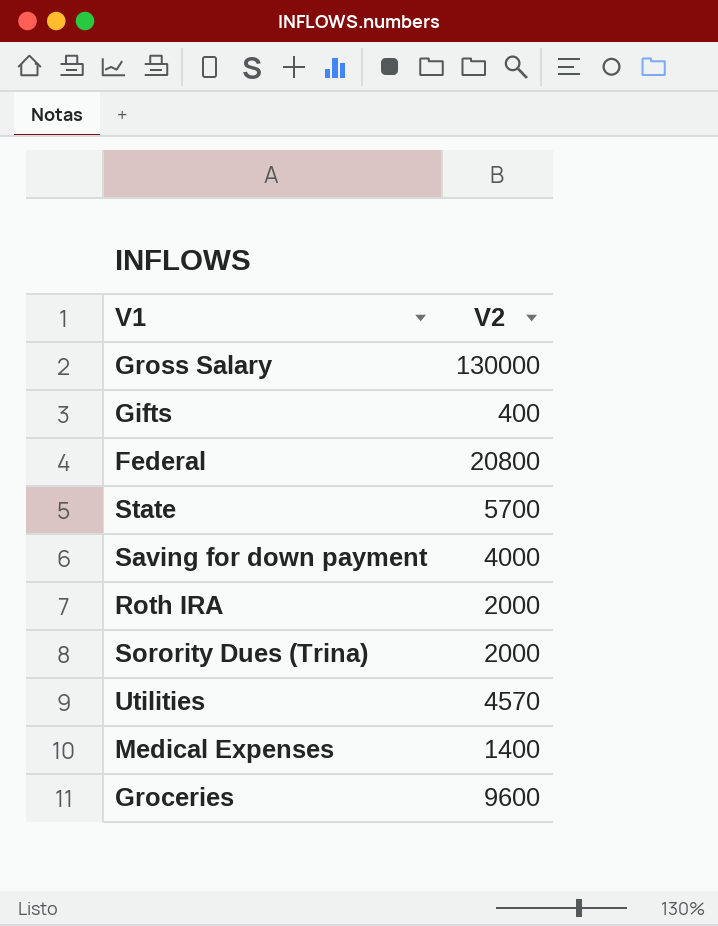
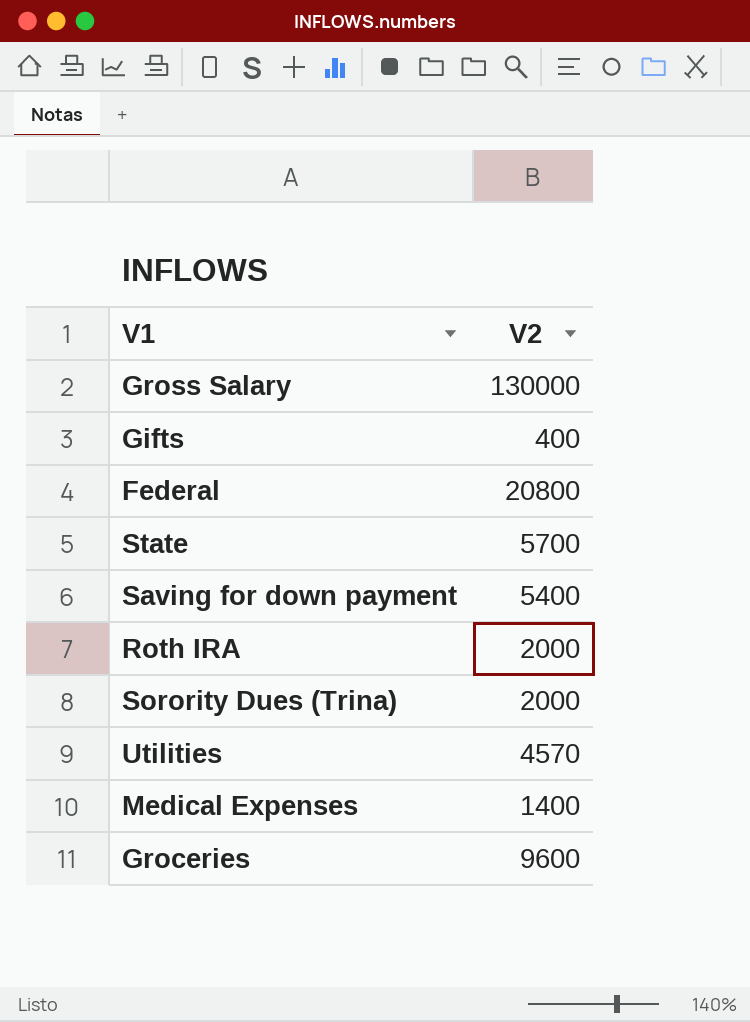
Saving for down payment | V2: 4000 -> 5400

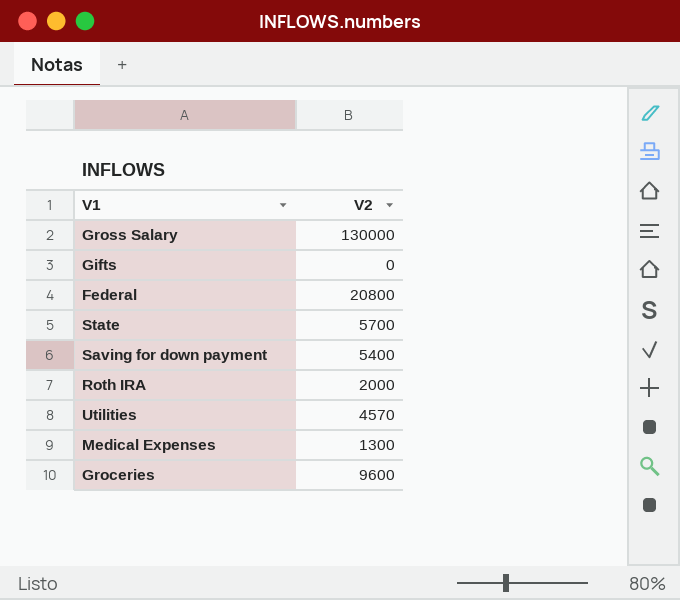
row Sorority Dues (Trina): 2000 -> none
Gifts | V2: 400 -> 0
Medical Expenses | V2: 1400 -> 1300

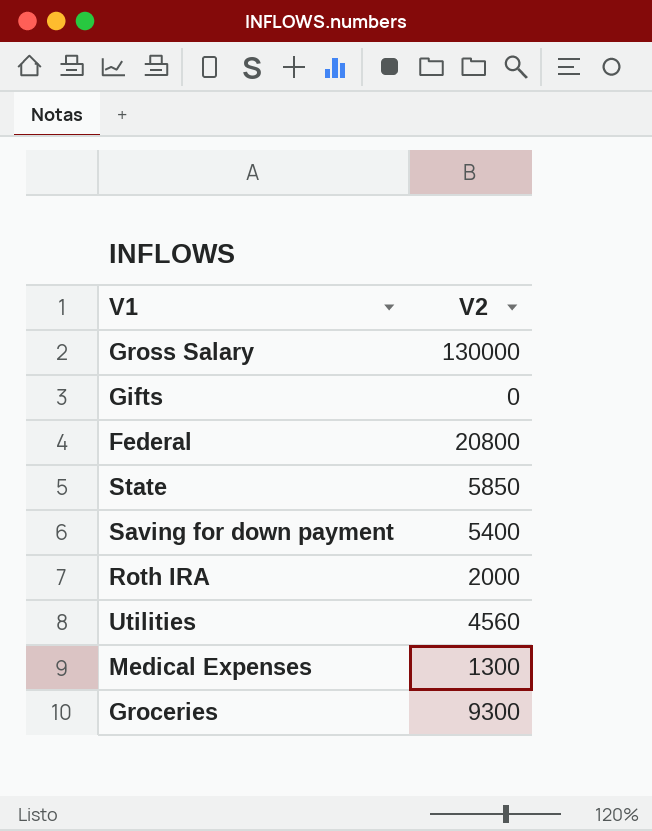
State | V2: 5700 -> 5850
Utilities | V2: 4570 -> 4560
Groceries | V2: 9600 -> 9300

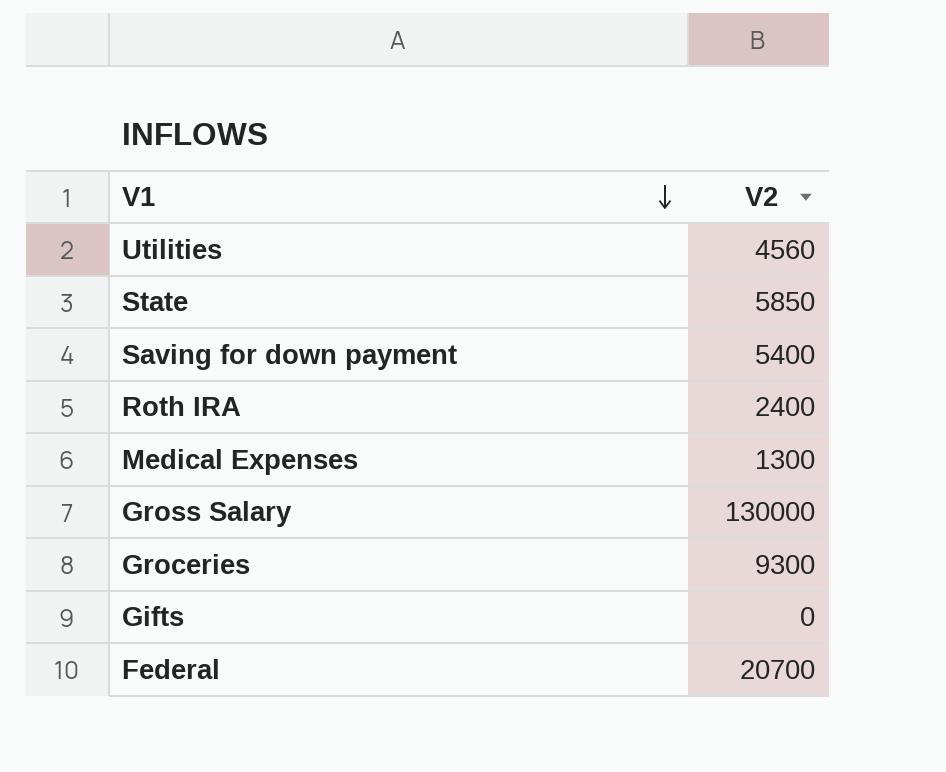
row order: none -> V1 descending
Roth IRA | V2: 2000 -> 2400
Federal | V2: 20800 -> 20700

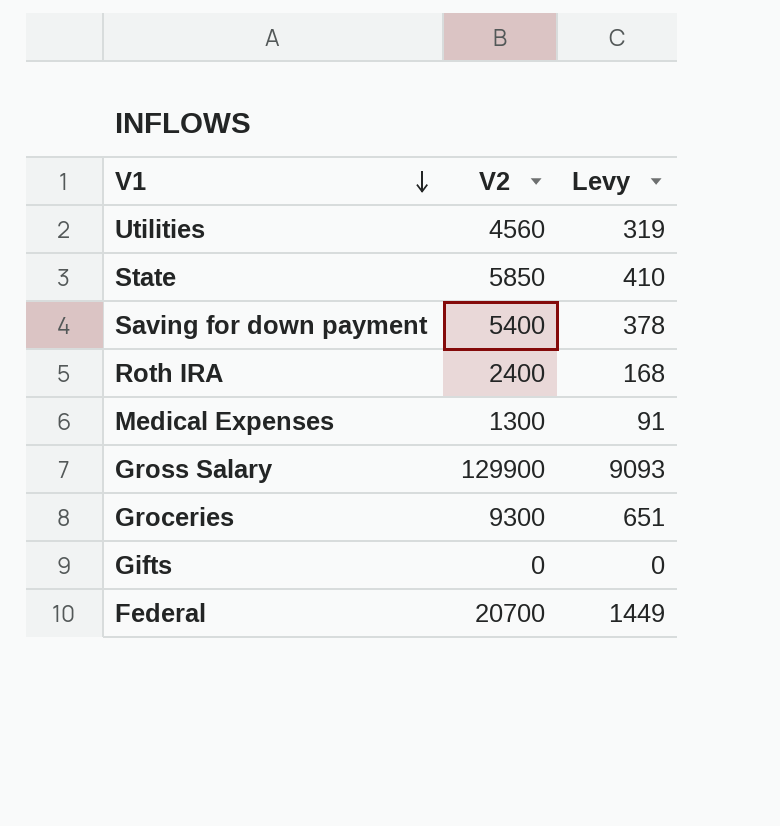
column Levy | formula: none -> [V2] * 0.07
Gross Salary | V2: 130000 -> 129900

